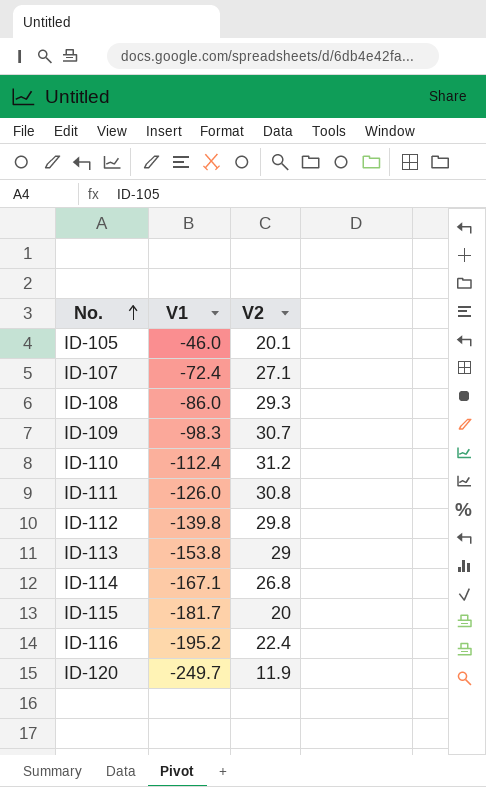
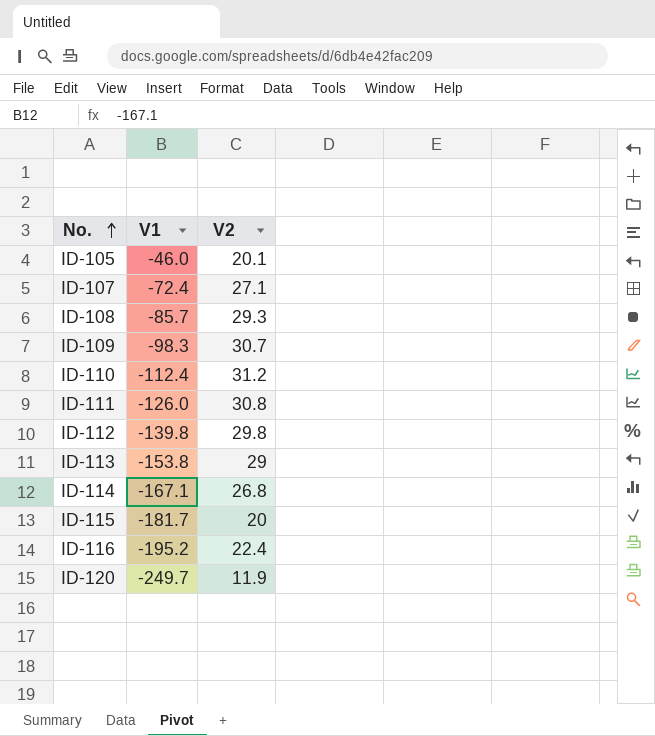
ID-108 | V1: -86.0 -> -85.7

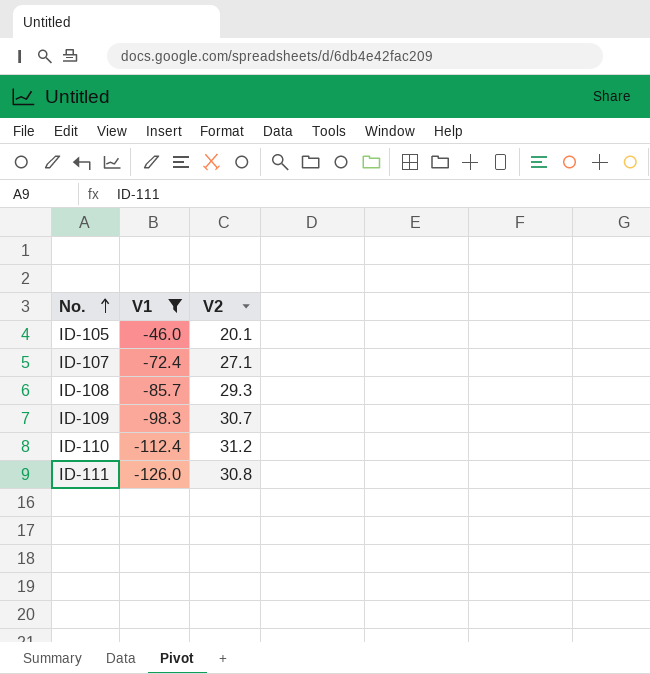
filter: none -> V1 >= -126.0

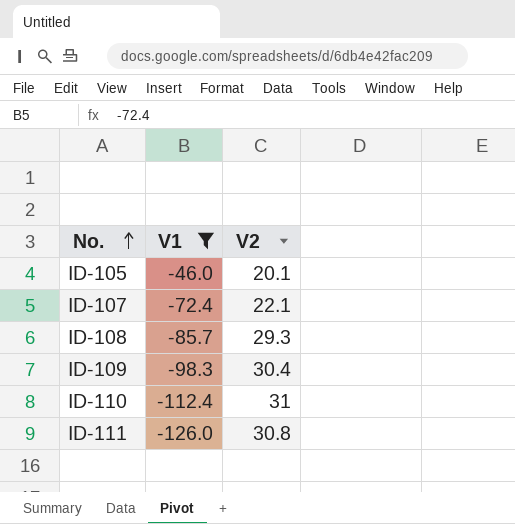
ID-107 | V2: 27.1 -> 22.1
ID-109 | V2: 30.7 -> 30.4
ID-110 | V2: 31.2 -> 31

